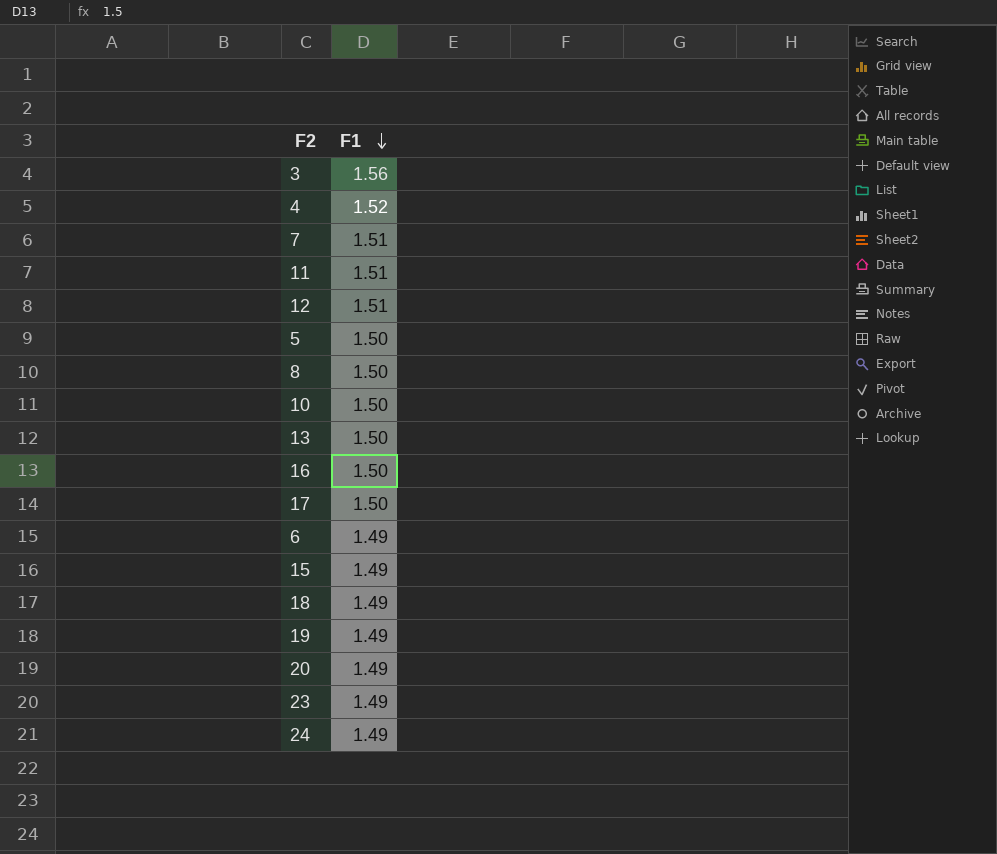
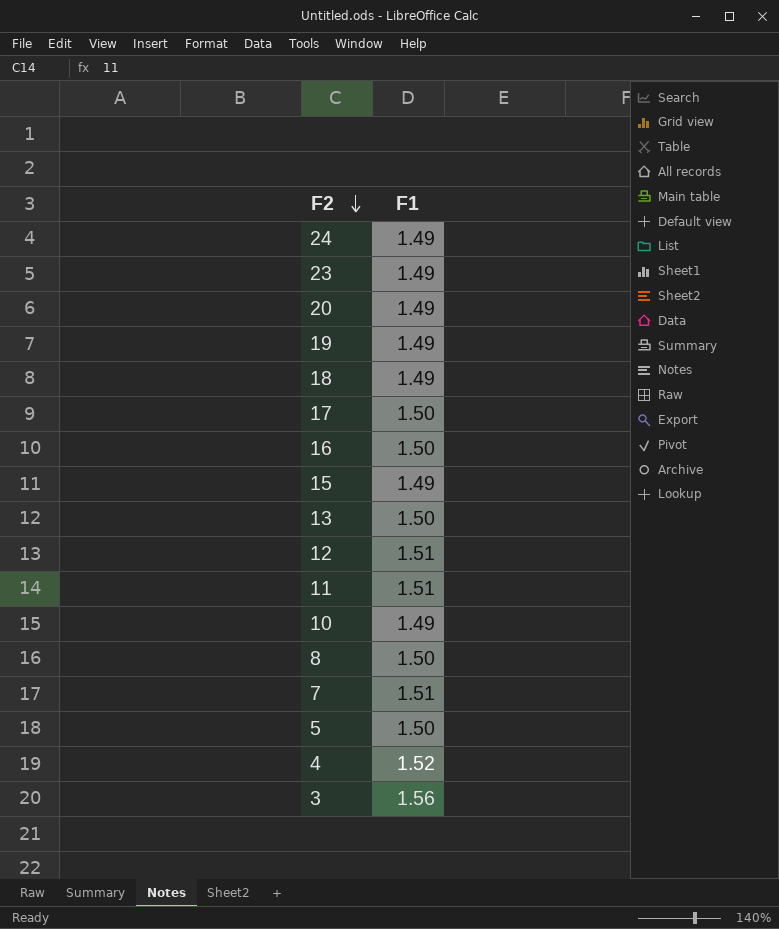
row order: F1 descending -> F2 descending
row 6: 1.49 -> none
10 | F1: 1.50 -> 1.49

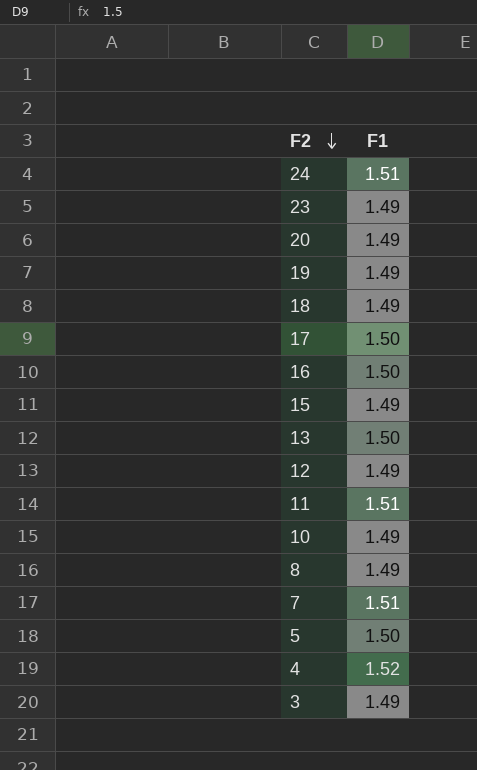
24 | F1: 1.49 -> 1.51
12 | F1: 1.51 -> 1.49
8 | F1: 1.50 -> 1.49
3 | F1: 1.56 -> 1.49

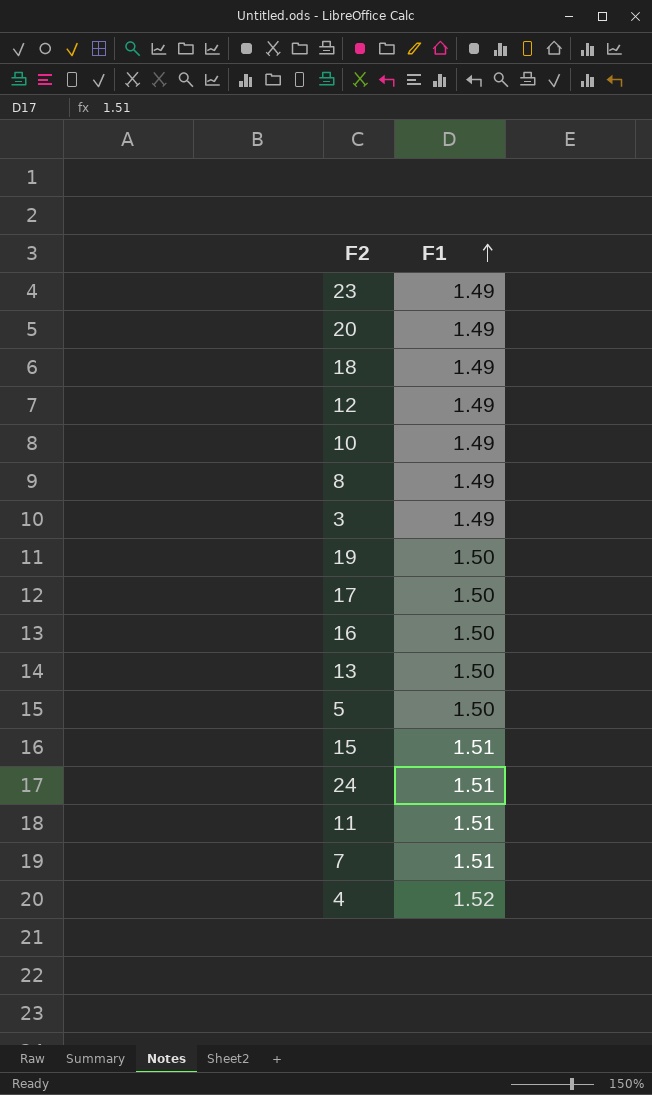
row order: F2 descending -> F1 ascending
19 | F1: 1.49 -> 1.50
15 | F1: 1.49 -> 1.51

